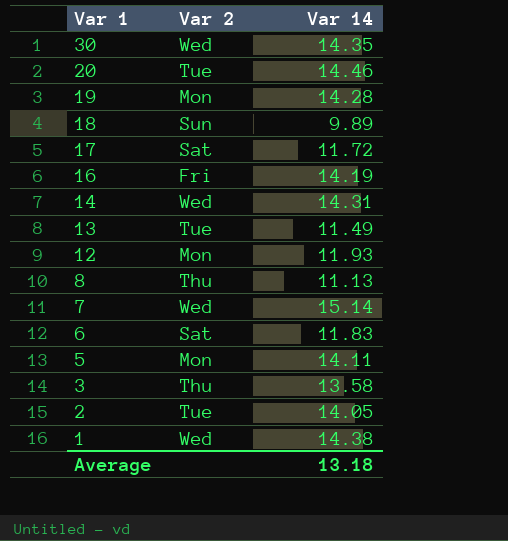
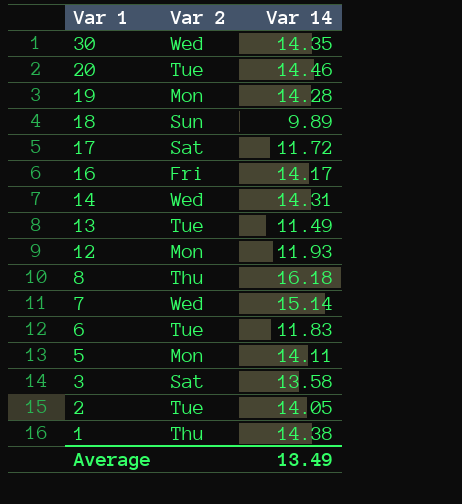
16 | Var 14: 14.19 -> 14.17
8 | Var 14: 11.13 -> 16.18
6 | Var 2: Sat -> Tue
3 | Var 2: Thu -> Sat
1 | Var 2: Wed -> Thu
Average | Var 14: 13.18 -> 13.49

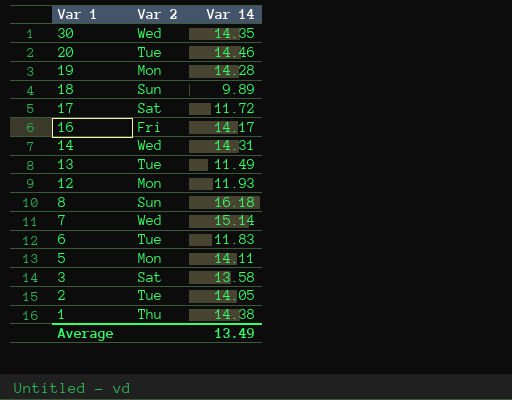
8 | Var 2: Thu -> Sun

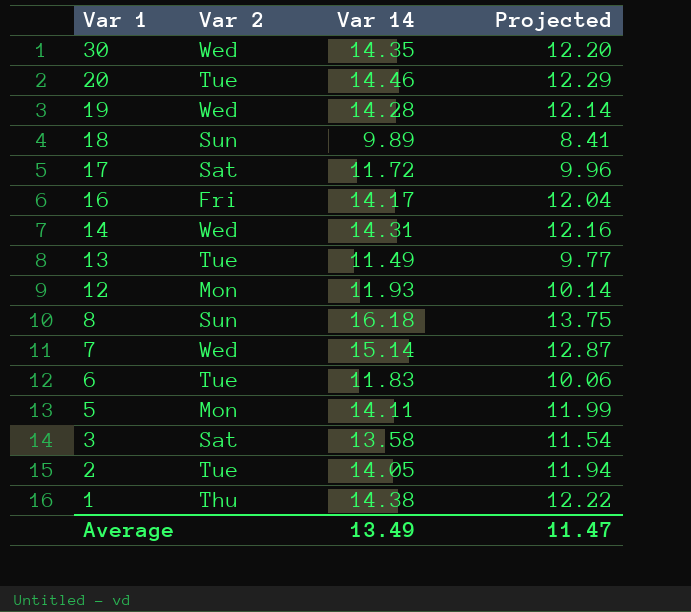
column Projected | formula: none -> [Var 14] * 0.85
19 | Var 2: Mon -> Wed

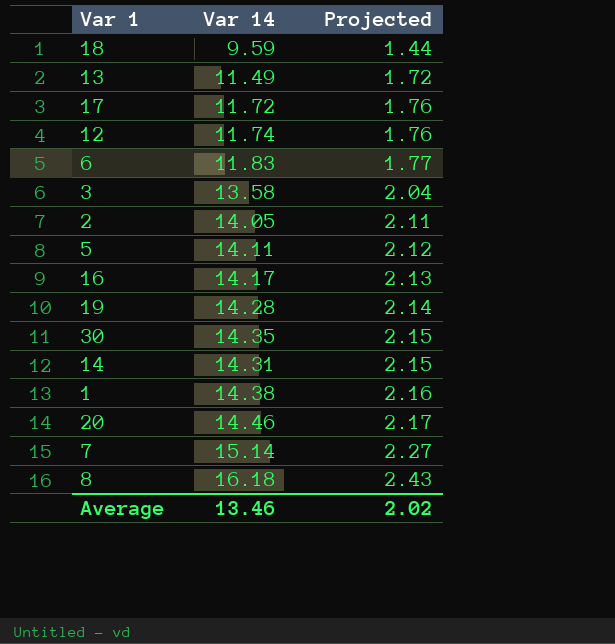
row order: Var 1 descending -> Projected ascending
column Var 2 | position: 2 -> none
column Projected | formula: [Var 14] * 0.85 -> [Var 14] * 0.15
18 | Var 14: 9.89 -> 9.59
12 | Var 14: 11.93 -> 11.74
Average | Var 14: 13.49 -> 13.46
Average | Projected: 11.47 -> 2.02

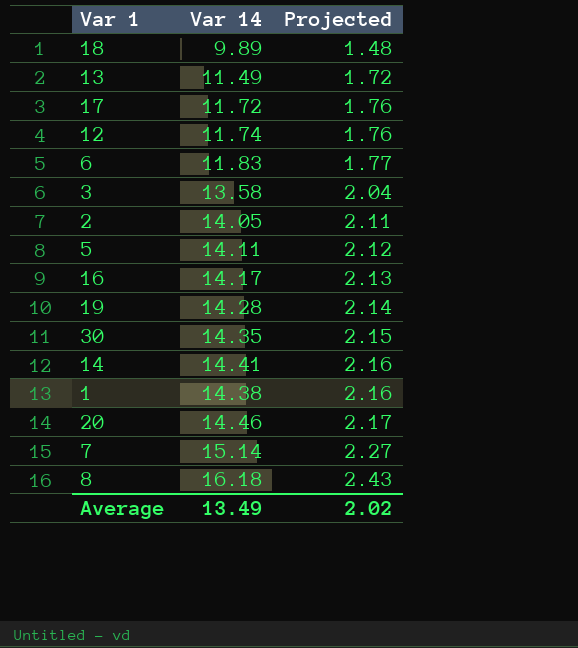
18 | Var 14: 9.59 -> 9.89
18 | Projected: 1.44 -> 1.48
14 | Var 14: 14.31 -> 14.41
14 | Projected: 2.15 -> 2.16
Average | Var 14: 13.46 -> 13.49

